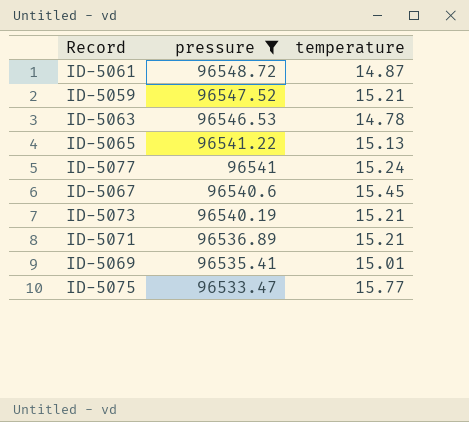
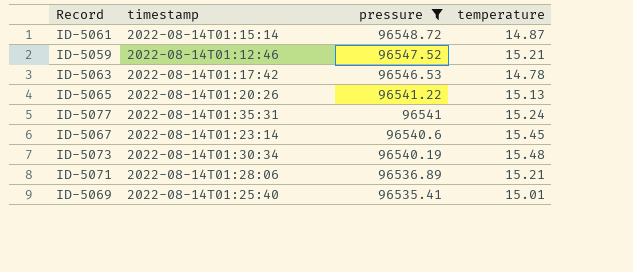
column timestamp | position: none -> 2
row ID-5075: 96533.47 | 15.77 -> none
ID-5073 | temperature: 15.21 -> 15.48

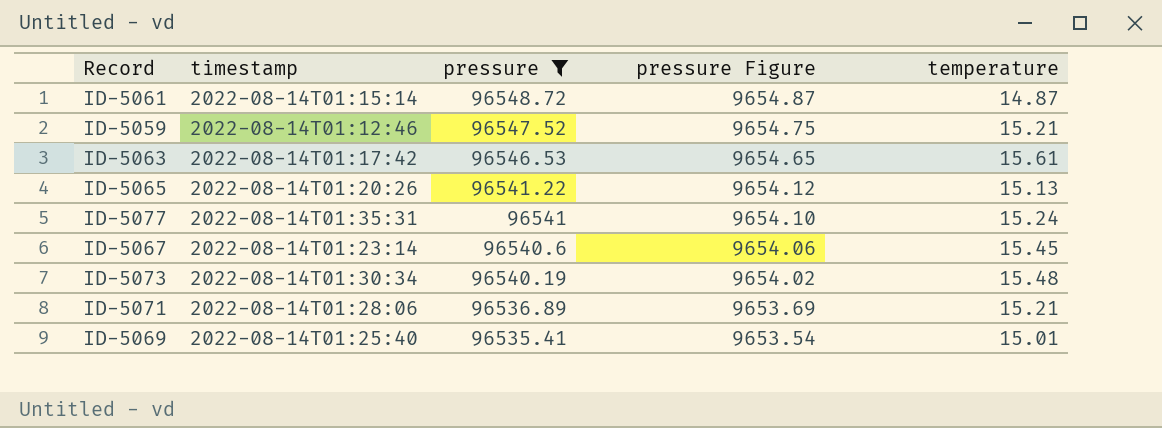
column pressure Figure | formula: none -> [pressure] * 0.1
ID-5063 | temperature: 14.78 -> 15.61

